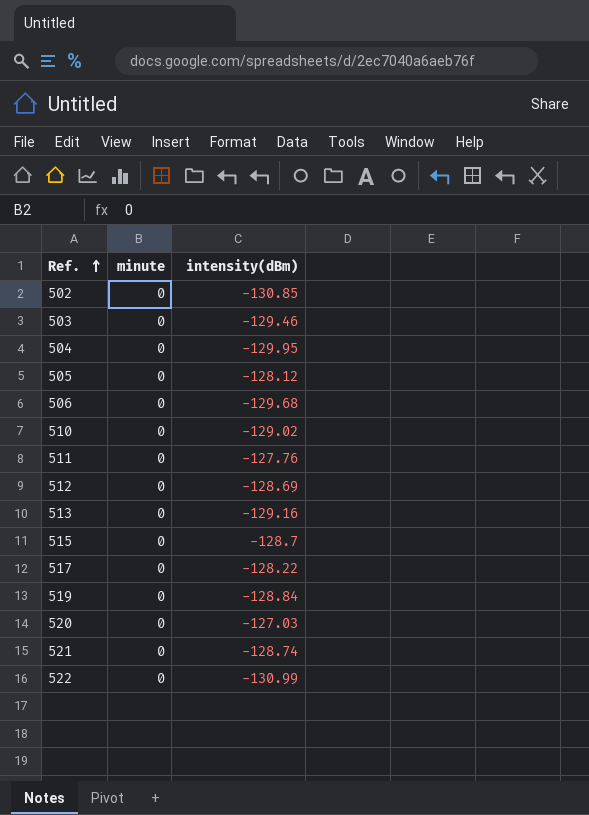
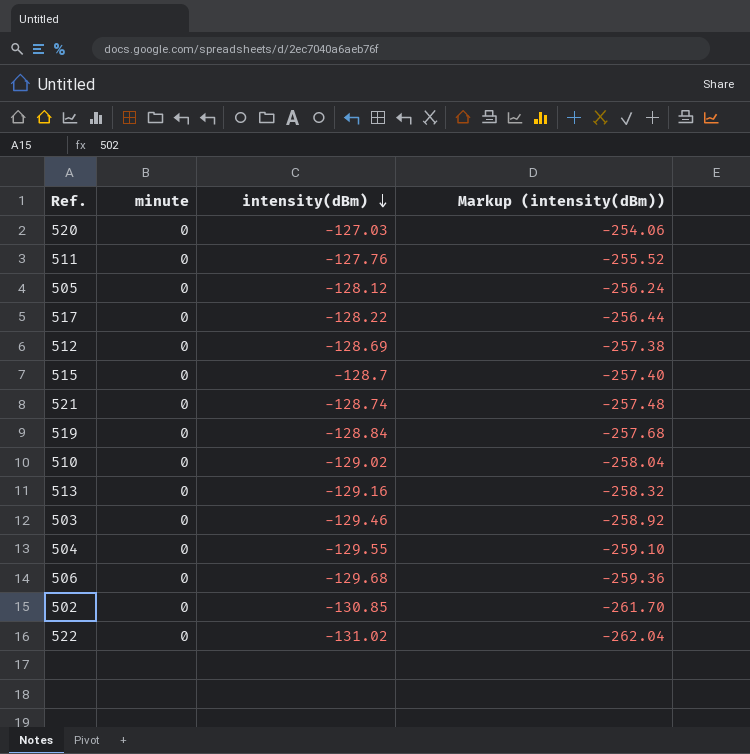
row order: Ref. ascending -> intensity(dBm) descending
column Markup (intensity(dBm)) | formula: none -> [intensity(dBm)] * 2
504 | intensity(dBm): -129.95 -> -129.55
522 | intensity(dBm): -130.99 -> -131.02

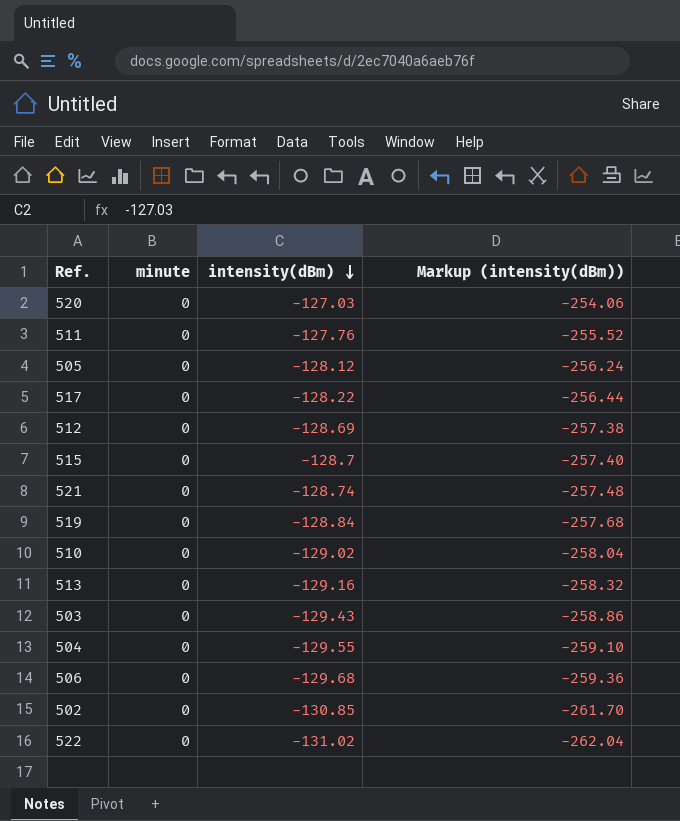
503 | intensity(dBm): -129.46 -> -129.43
503 | Markup (intensity(dBm)): -258.92 -> -258.86

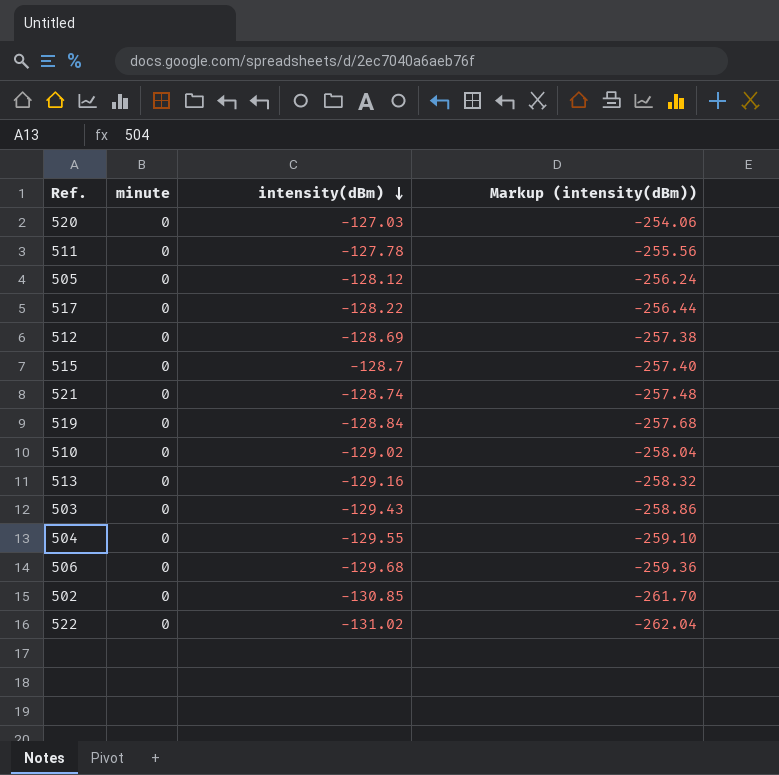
511 | intensity(dBm): -127.76 -> -127.78
511 | Markup (intensity(dBm)): -255.52 -> -255.56

